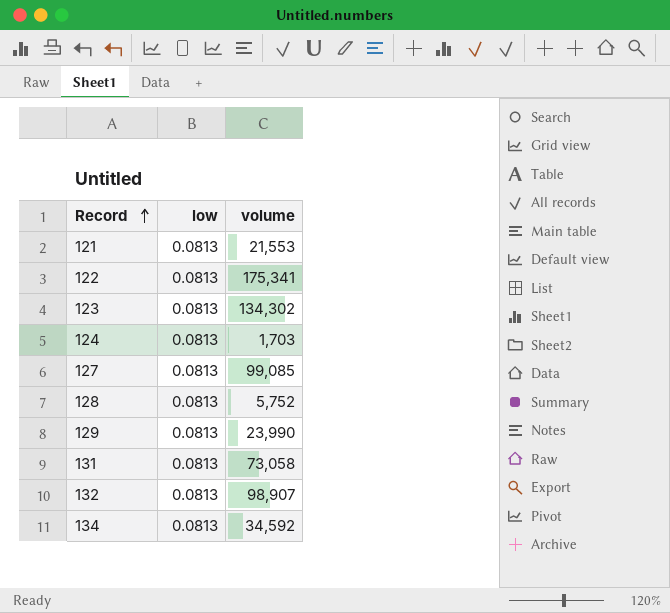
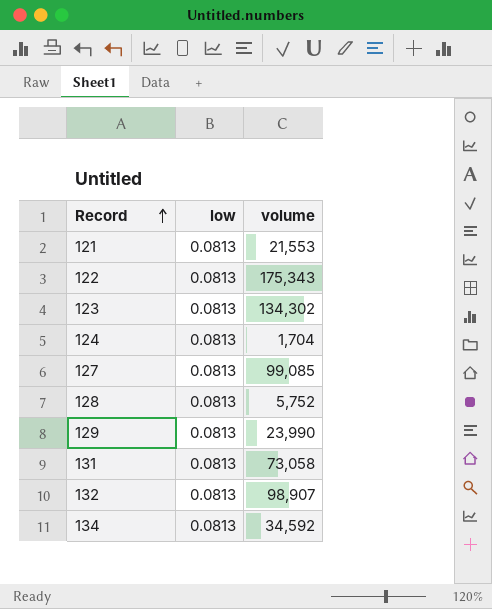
122 | volume: 175,341 -> 175,343
124 | volume: 1,703 -> 1,704

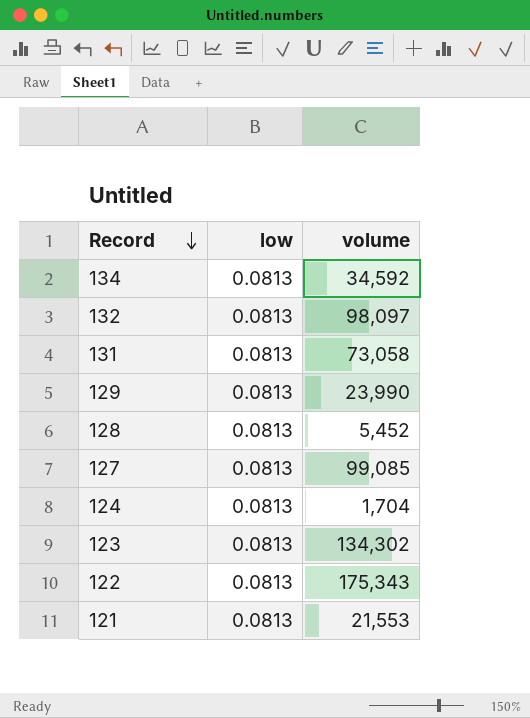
row order: Record ascending -> Record descending
132 | volume: 98,907 -> 98,097
128 | volume: 5,752 -> 5,452

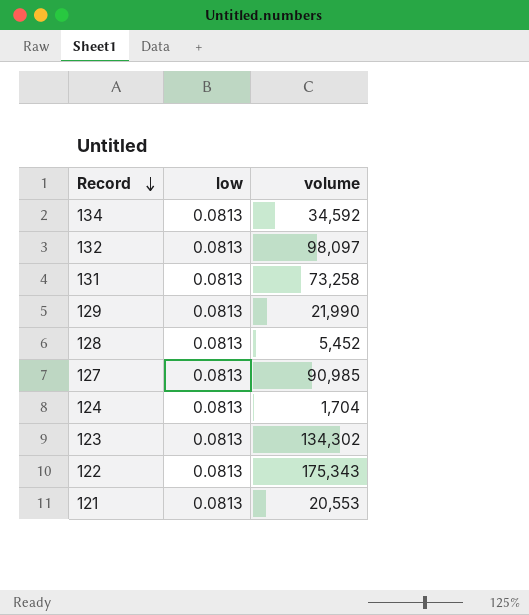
131 | volume: 73,058 -> 73,258
129 | volume: 23,990 -> 21,990
127 | volume: 99,085 -> 90,985
121 | volume: 21,553 -> 20,553

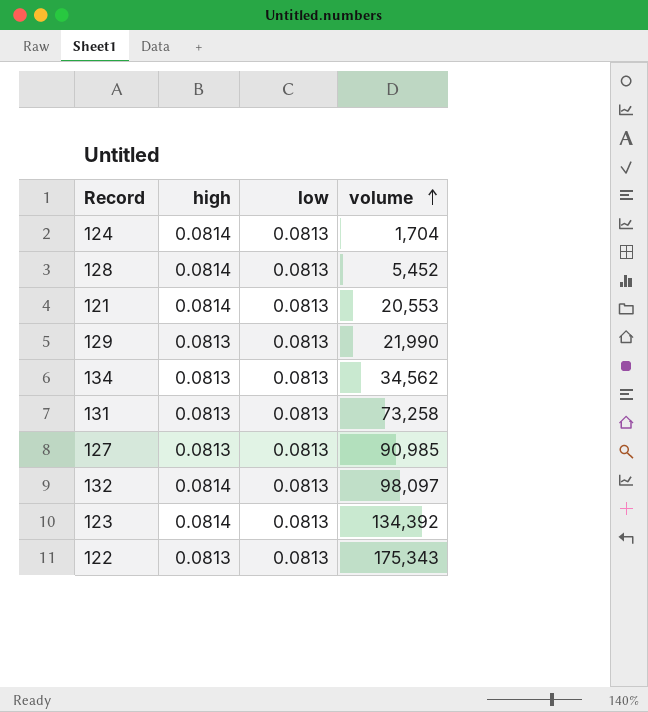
row order: Record descending -> volume ascending
column high | position: none -> 2
134 | volume: 34,592 -> 34,562
123 | volume: 134,302 -> 134,392

